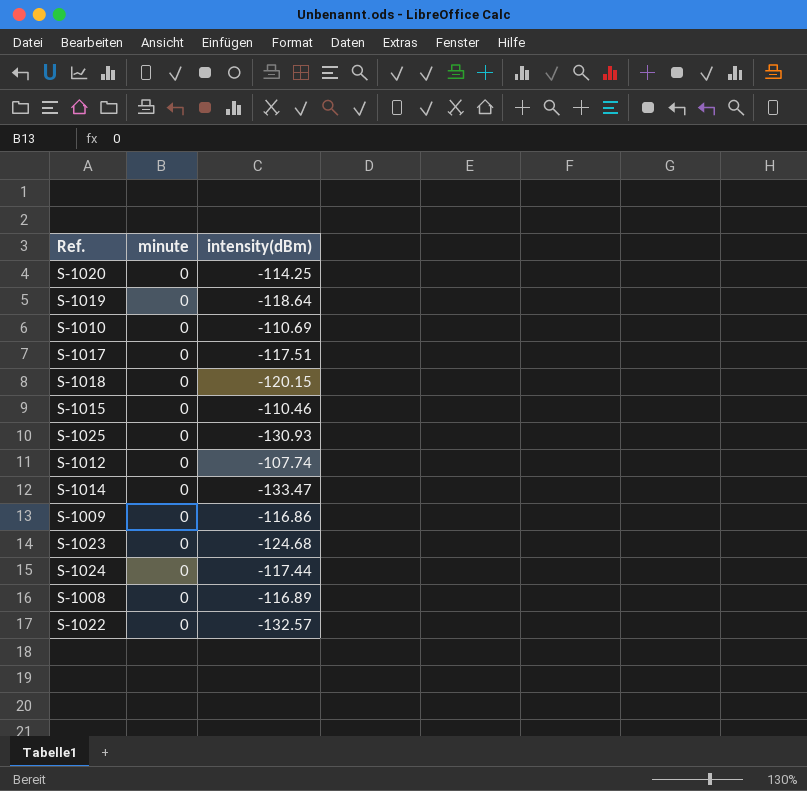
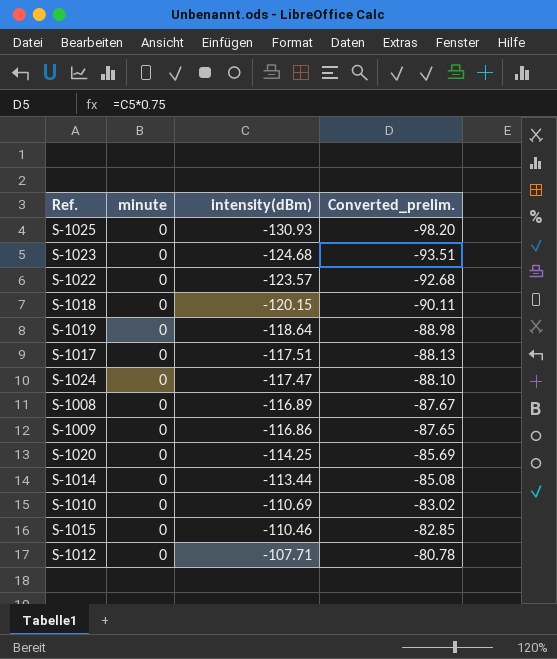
row order: none -> intensity(dBm) ascending
column Converted_prelim. | formula: none -> [intensity(dBm)] * 0.75
S-1022 | intensity(dBm): -132.57 -> -123.57
S-1024 | intensity(dBm): -117.44 -> -117.47
S-1014 | intensity(dBm): -133.47 -> -113.44
S-1012 | intensity(dBm): -107.74 -> -107.71

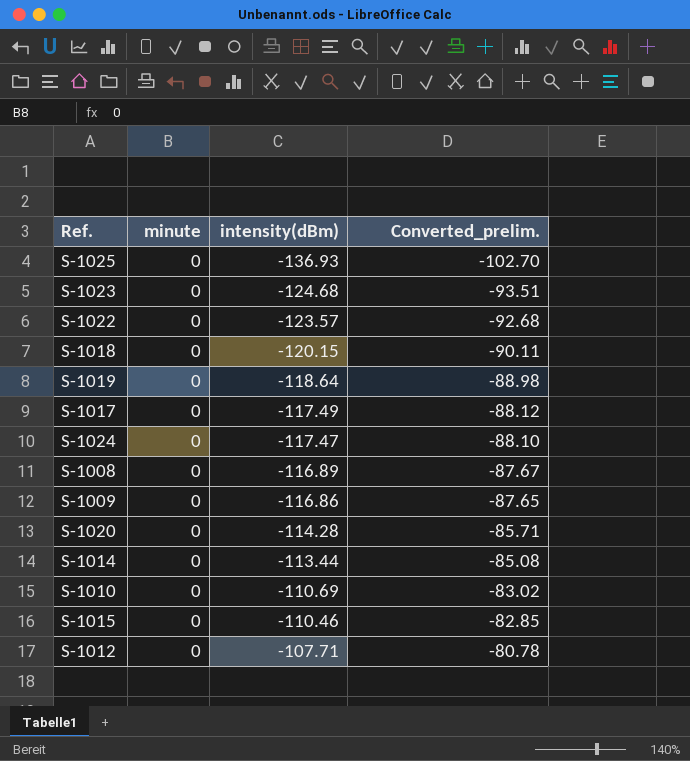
S-1025 | intensity(dBm): -130.93 -> -136.93
S-1025 | Converted_prelim.: -98.20 -> -102.70
S-1017 | intensity(dBm): -117.51 -> -117.49
S-1017 | Converted_prelim.: -88.13 -> -88.12
S-1020 | intensity(dBm): -114.25 -> -114.28
S-1020 | Converted_prelim.: -85.69 -> -85.71

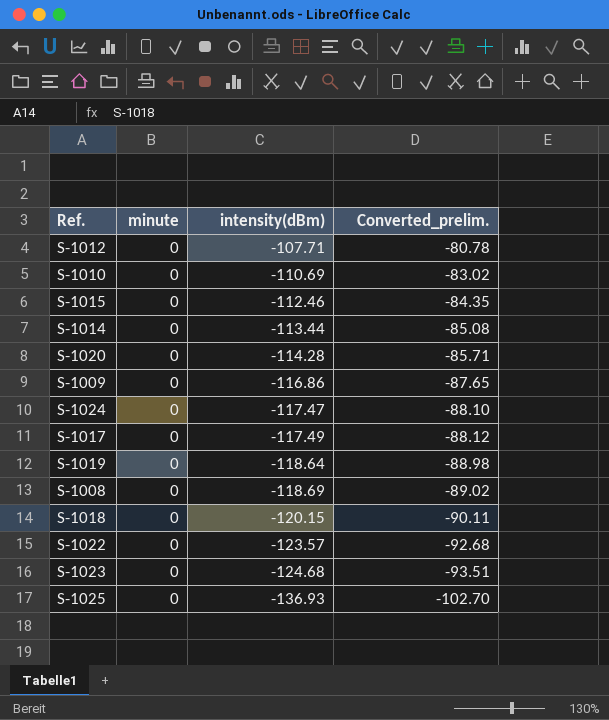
row order: intensity(dBm) ascending -> intensity(dBm) descending
S-1015 | intensity(dBm): -110.46 -> -112.46
S-1015 | Converted_prelim.: -82.85 -> -84.35
S-1008 | intensity(dBm): -116.89 -> -118.69
S-1008 | Converted_prelim.: -87.67 -> -89.02

